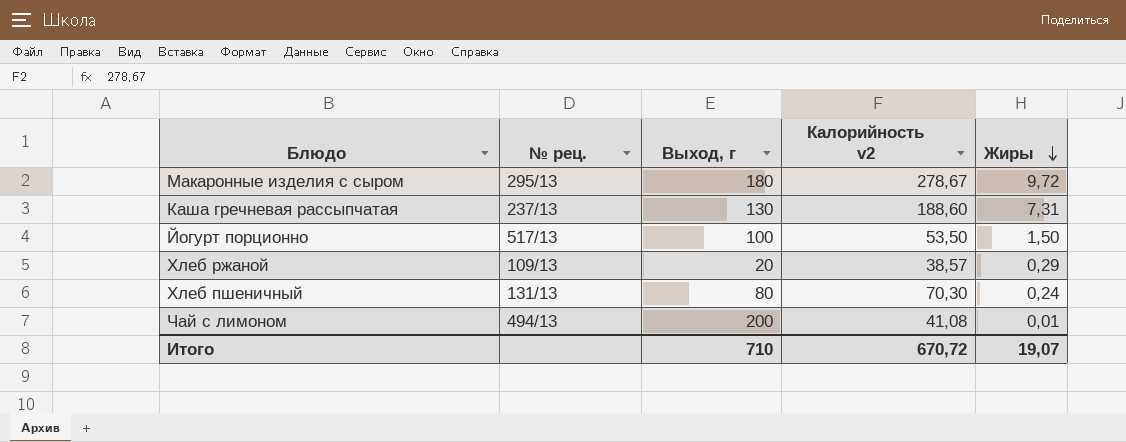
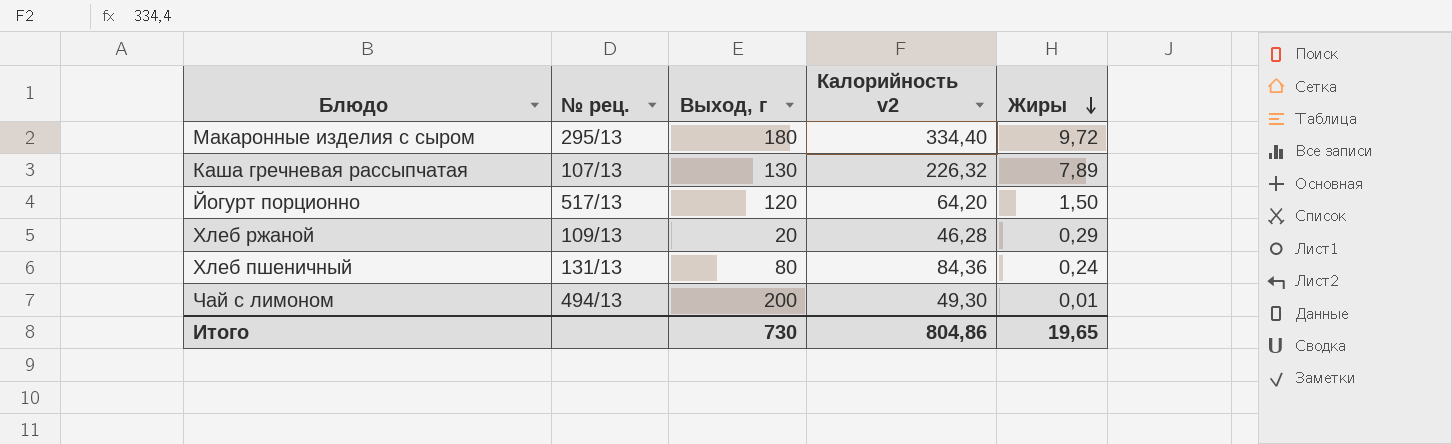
Макаронные изделия с сыром | Калорийность v2: 278,67 -> 334,40
Каша гречневая рассыпчатая | № рец.: 237/13 -> 107/13
Каша гречневая рассыпчатая | Калорийность v2: 188,60 -> 226,32
Каша гречневая рассыпчатая | Жиры: 7,31 -> 7,89
Йогурт порционно | Выход, г: 100 -> 120
Йогурт порционно | Калорийность v2: 53,50 -> 64,20
Хлеб ржаной | Калорийность v2: 38,57 -> 46,28
Хлеб пшеничный | Калорийность v2: 70,30 -> 84,36
Чай с лимоном | Калорийность v2: 41,08 -> 49,30
Итого | Выход, г: 710 -> 730
Итого | Калорийность v2: 670,72 -> 804,86
Итого | Жиры: 19,07 -> 19,65

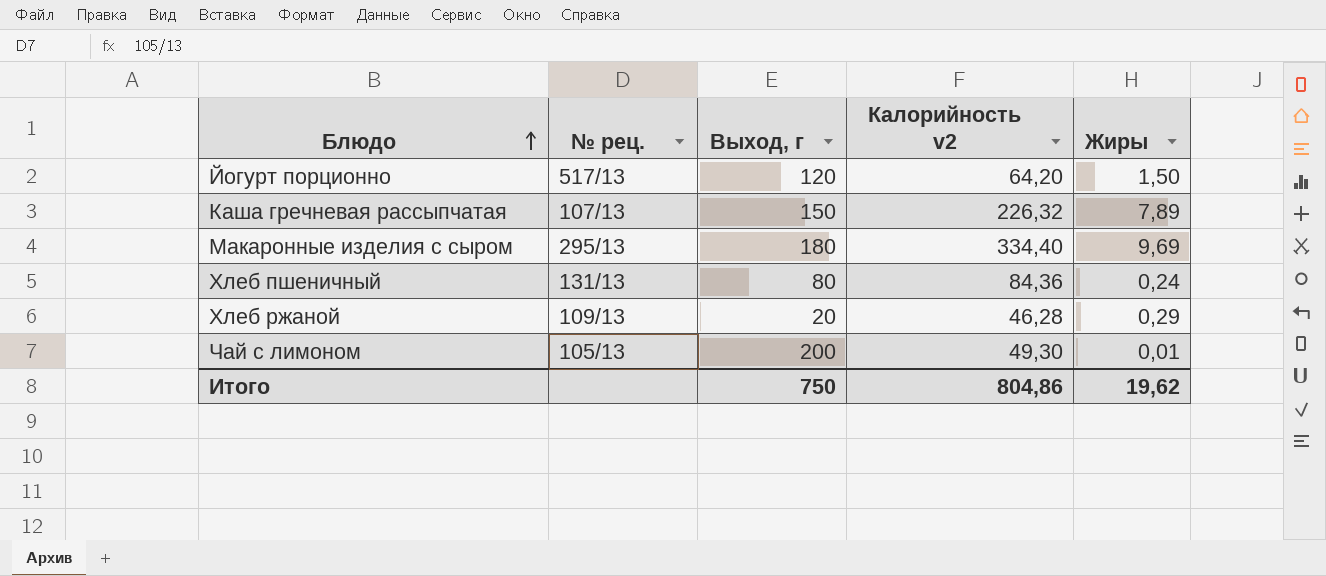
row order: Жиры descending -> Блюдо ascending
Каша гречневая рассыпчатая | Выход, г: 130 -> 150
Макаронные изделия с сыром | Жиры: 9,72 -> 9,69
Чай с лимоном | № рец.: 494/13 -> 105/13
Итого | Выход, г: 730 -> 750
Итого | Жиры: 19,65 -> 19,62

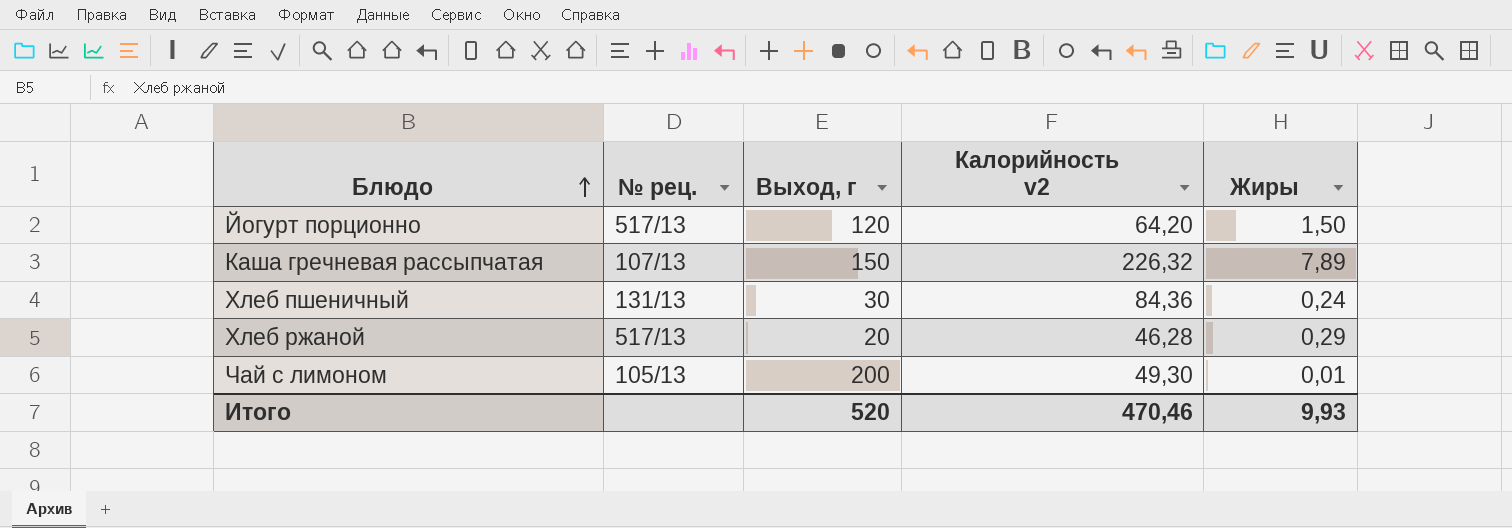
row Макаронные изделия с сыром: 295/13 | 180 | 334,40 | 9,69 -> none
Хлеб пшеничный | Выход, г: 80 -> 30
Хлеб ржаной | № рец.: 109/13 -> 517/13
Итого | Выход, г: 750 -> 520
Итого | Калорийность v2: 804,86 -> 470,46
Итого | Жиры: 19,62 -> 9,93

